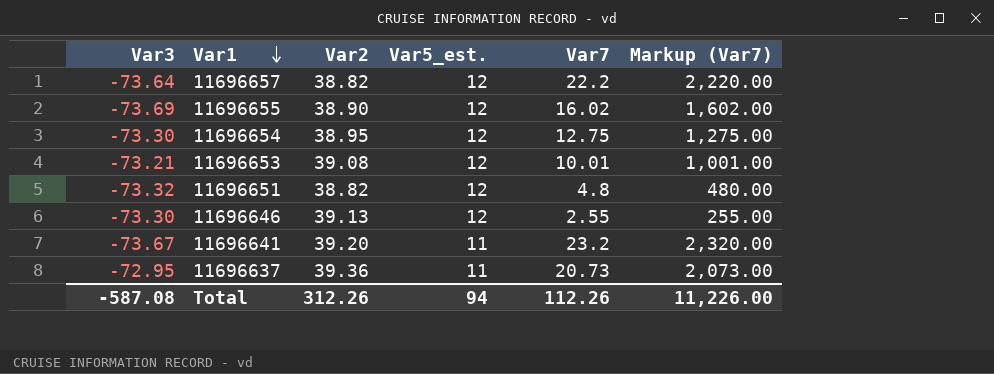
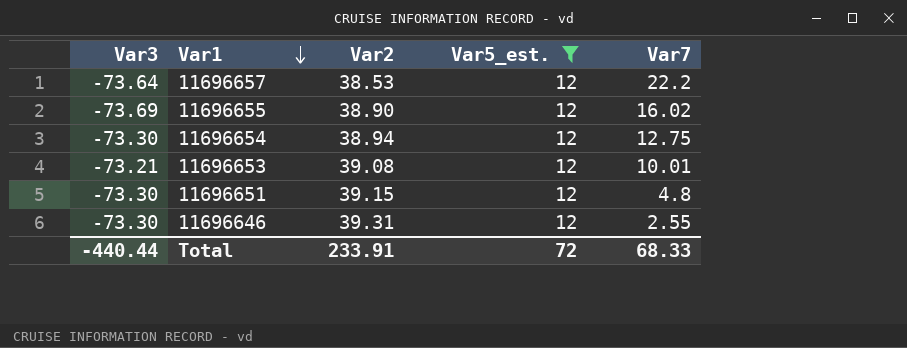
filter: none -> Var5_est. = 12
column Markup (Var7) | formula: [Var7] * 100 -> none
11696657 | Var2: 38.82 -> 38.53
11696654 | Var2: 38.95 -> 38.94
11696651 | Var3: -73.32 -> -73.30
11696651 | Var2: 38.82 -> 39.15
11696646 | Var2: 39.13 -> 39.31
Total | Var3: -587.08 -> -440.44
Total | Var2: 312.26 -> 233.91
Total | Var5_est.: 94 -> 72
Total | Var7: 112.26 -> 68.33

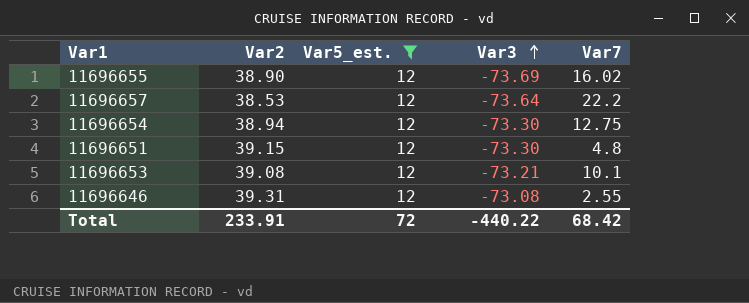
row order: Var1 descending -> Var3 ascending
column Var3 | position: 1 -> 4
11696653 | Var7: 10.01 -> 10.1
11696646 | Var3: -73.30 -> -73.08
Total | Var3: -440.44 -> -440.22
Total | Var7: 68.33 -> 68.42

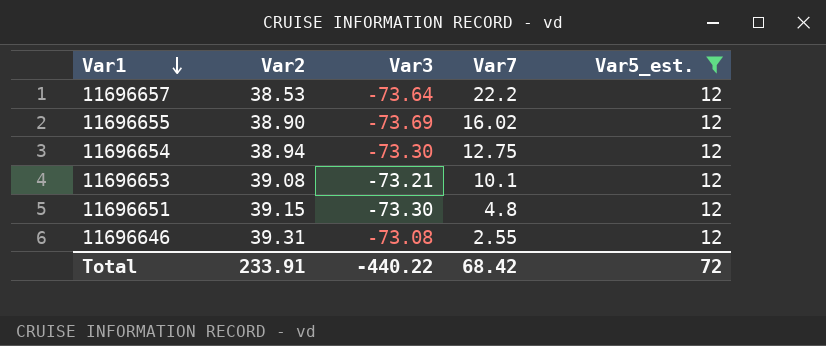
row order: Var3 ascending -> Var1 descending
column Var5_est. | position: 3 -> 5

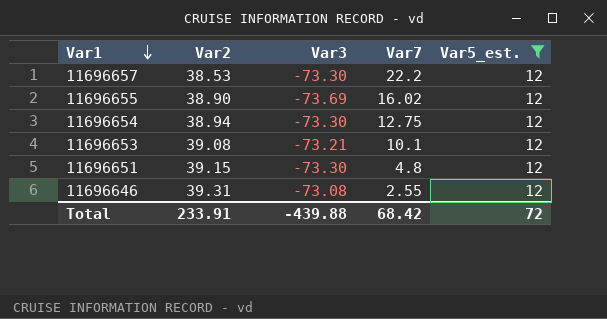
11696657 | Var3: -73.64 -> -73.30
Total | Var3: -440.22 -> -439.88

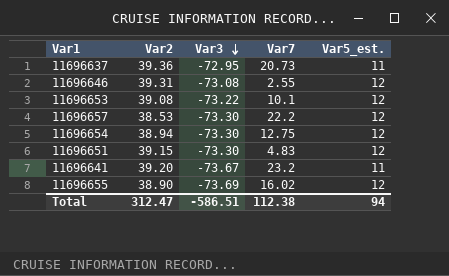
filter: Var5_est. = 12 -> none
row order: Var1 descending -> Var3 descending
11696653 | Var3: -73.21 -> -73.22
11696651 | Var7: 4.8 -> 4.83
Total | Var2: 233.91 -> 312.47
Total | Var3: -439.88 -> -586.51
Total | Var7: 68.42 -> 112.38
Total | Var5_est.: 72 -> 94

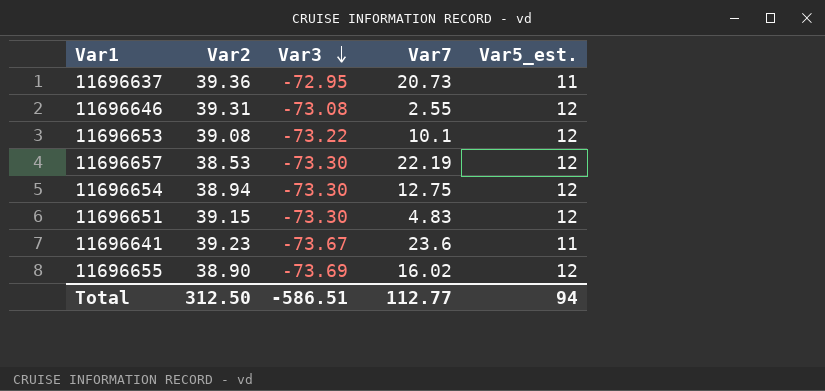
11696657 | Var7: 22.2 -> 22.19
11696641 | Var2: 39.20 -> 39.23
11696641 | Var7: 23.2 -> 23.6
Total | Var2: 312.47 -> 312.50
Total | Var7: 112.38 -> 112.77

